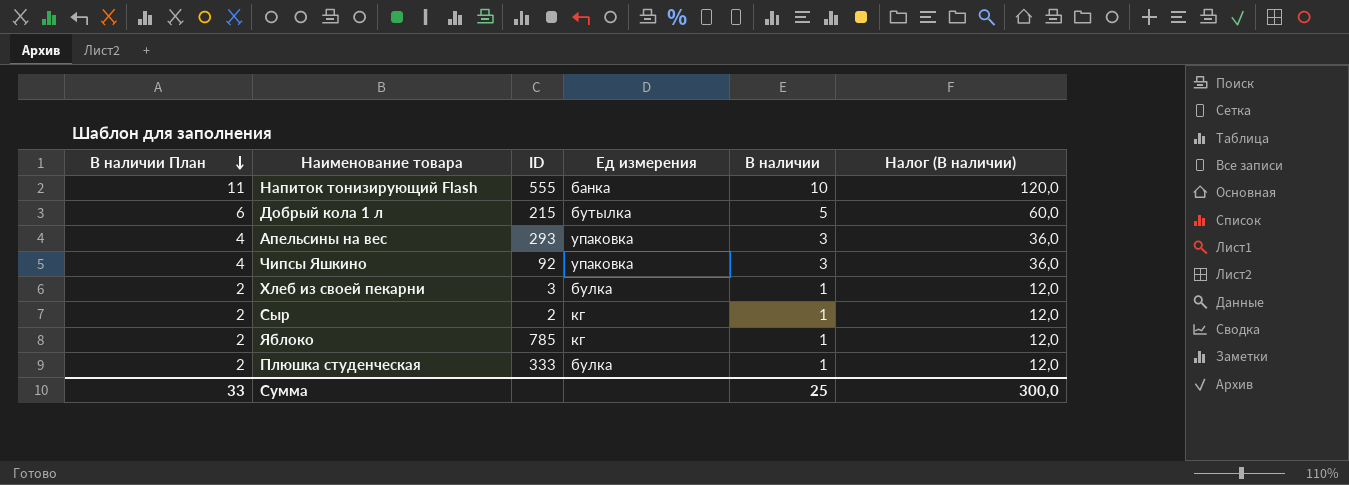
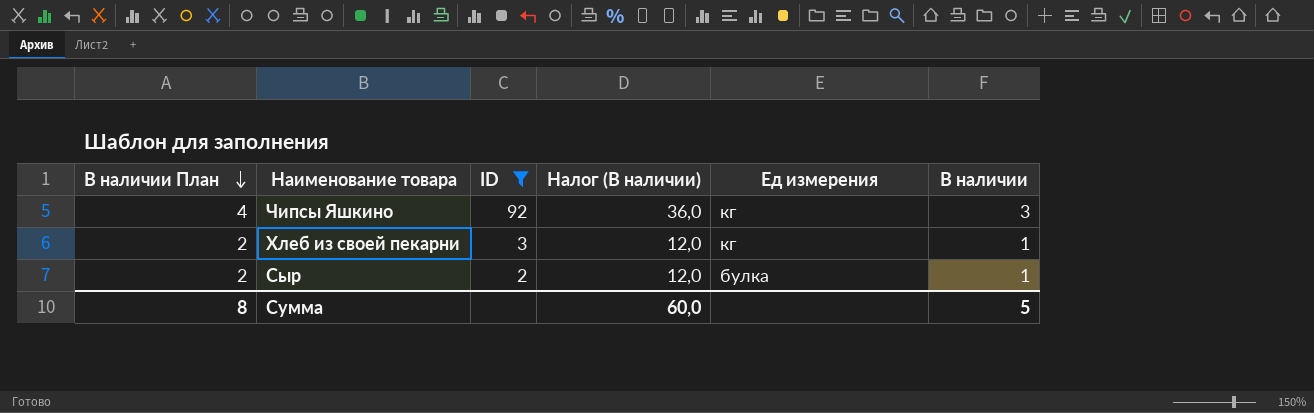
filter: none -> ID <= 92
column Налог (В наличии) | position: 6 -> 4
Чипсы Яшкино | Ед измерения: упаковка -> кг
Хлеб из своей пекарни | Ед измерения: булка -> кг
Сыр | Ед измерения: кг -> булка
Сумма | В наличии План: 33 -> 8
Сумма | Налог (В наличии): 300,0 -> 60,0
Сумма | В наличии: 25 -> 5

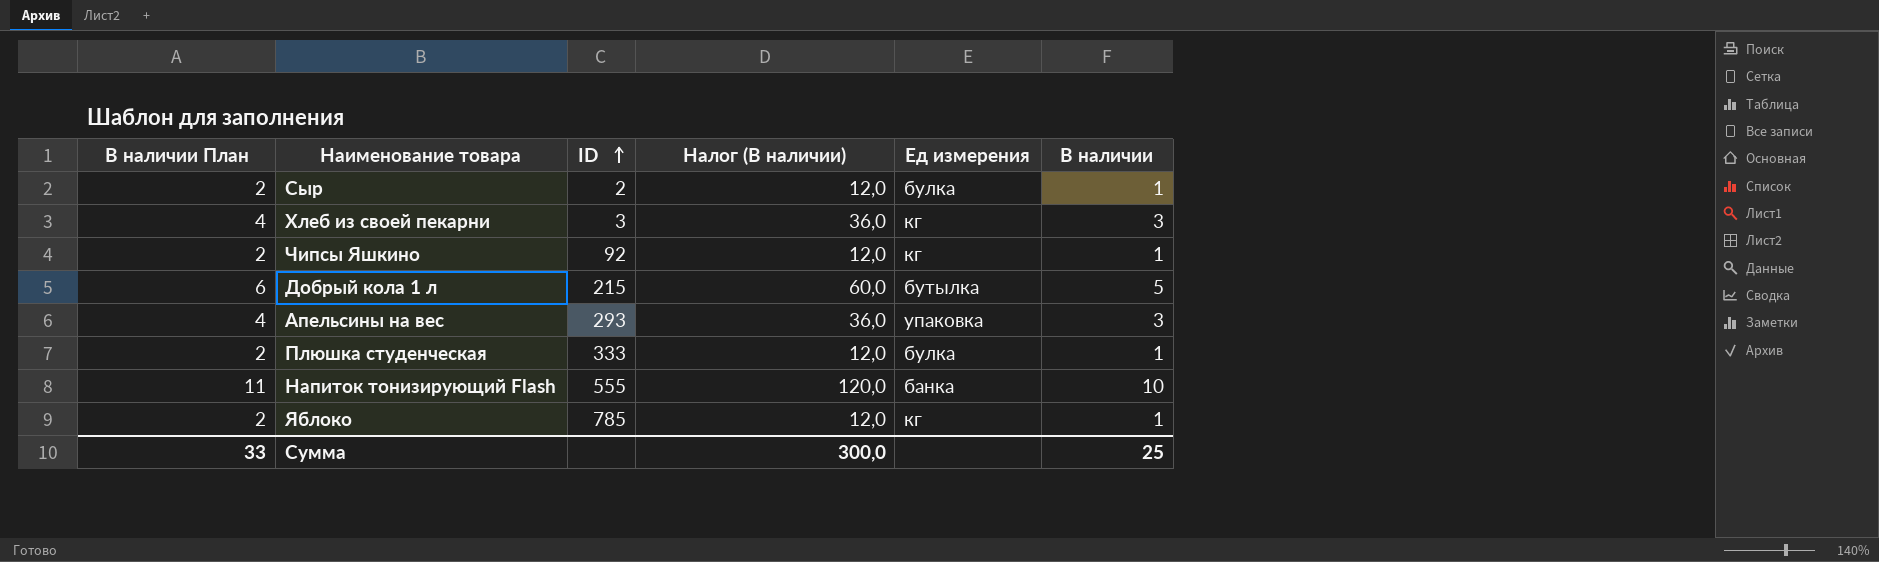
filter: ID <= 92 -> none
row order: В наличии План descending -> ID ascending
Хлеб из своей пекарни | В наличии План: 2 -> 4
Хлеб из своей пекарни | Налог (В наличии): 12,0 -> 36,0
Хлеб из своей пекарни | В наличии: 1 -> 3
Чипсы Яшкино | В наличии План: 4 -> 2
Чипсы Яшкино | Налог (В наличии): 36,0 -> 12,0
Чипсы Яшкино | В наличии: 3 -> 1
Сумма | В наличии План: 8 -> 33
Сумма | Налог (В наличии): 60,0 -> 300,0
Сумма | В наличии: 5 -> 25

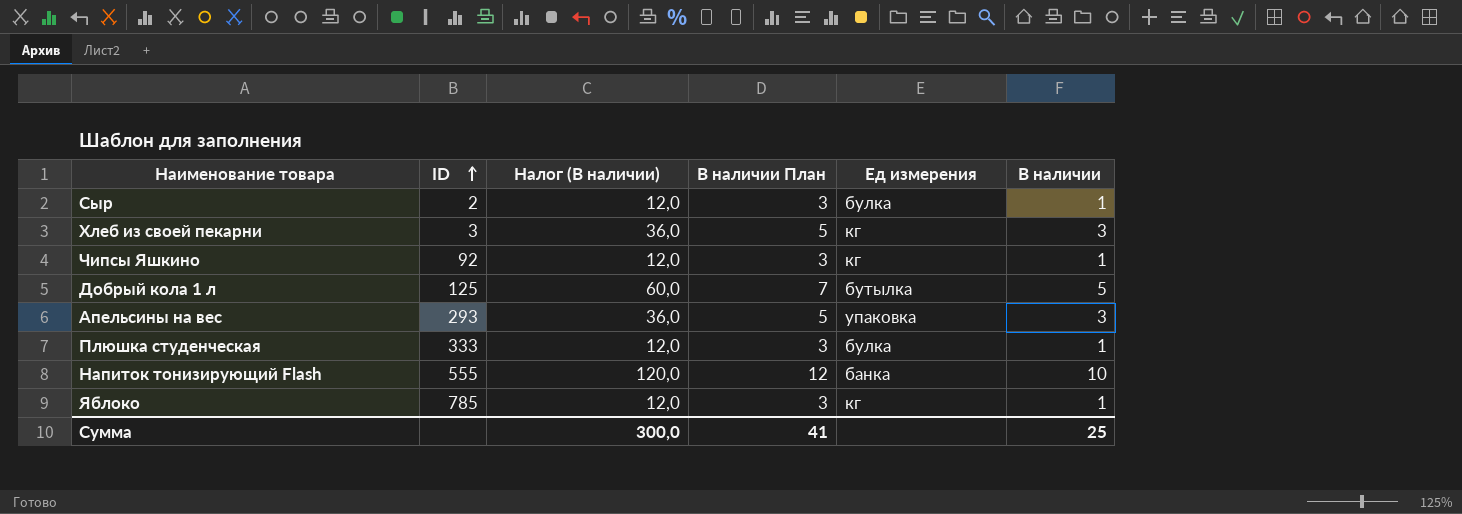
column В наличии План | formula: [В наличии] + 1 -> [В наличии] + 2
column В наличии План | position: 1 -> 4
Добрый кола 1 л | ID: 215 -> 125
Сумма | В наличии План: 33 -> 41

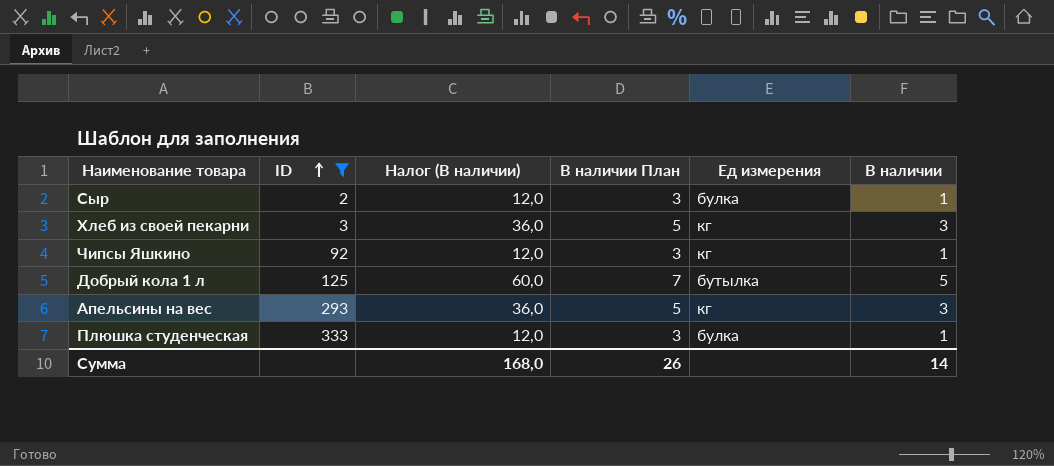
filter: none -> ID <= 333
Апельсины на вес | Ед измерения: упаковка -> кг
Сумма | Налог (В наличии): 300,0 -> 168,0
Сумма | В наличии План: 41 -> 26
Сумма | В наличии: 25 -> 14

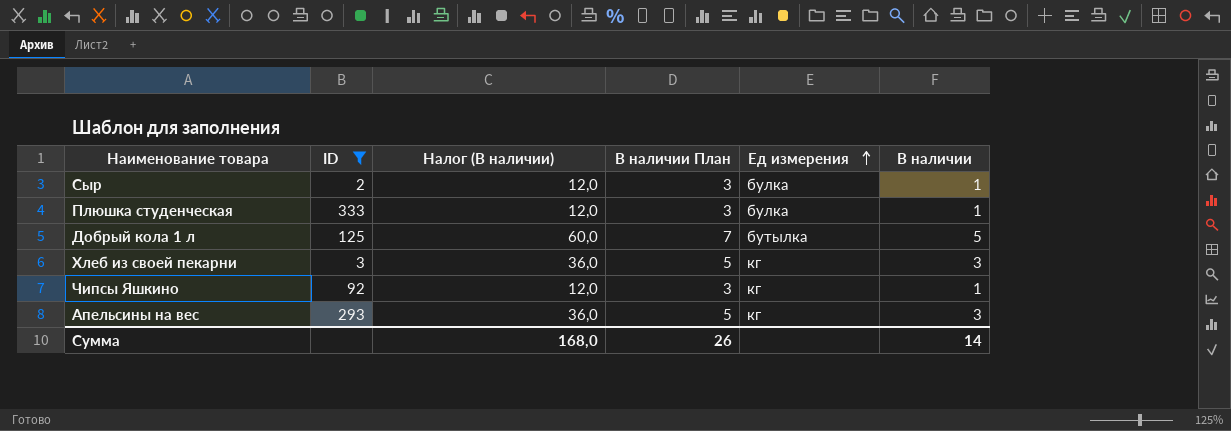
row order: ID ascending -> Ед измерения ascending

